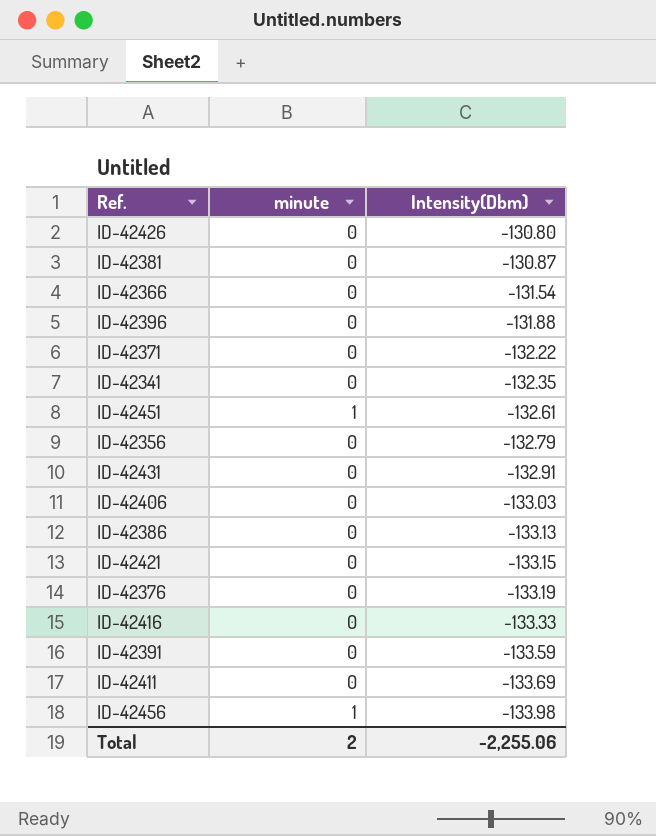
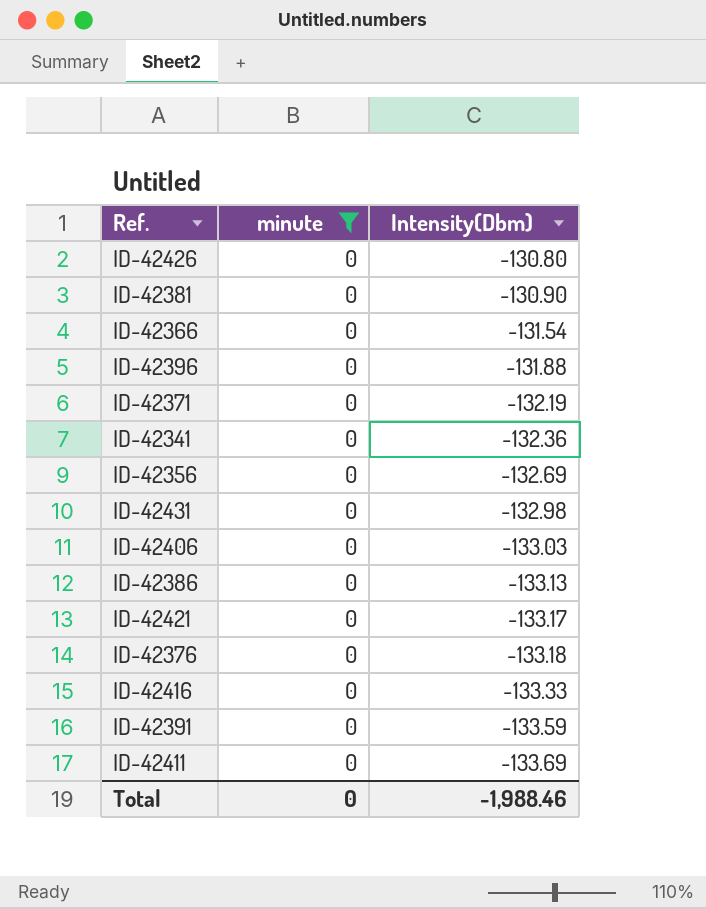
filter: none -> minute = 0
ID-42381 | Intensity(Dbm): -130.87 -> -130.90
ID-42371 | Intensity(Dbm): -132.22 -> -132.19
ID-42341 | Intensity(Dbm): -132.35 -> -132.36
ID-42356 | Intensity(Dbm): -132.79 -> -132.69
ID-42431 | Intensity(Dbm): -132.91 -> -132.98
ID-42421 | Intensity(Dbm): -133.15 -> -133.17
ID-42376 | Intensity(Dbm): -133.19 -> -133.18
Total | minute: 2 -> 0
Total | Intensity(Dbm): -2,255.06 -> -1,988.46

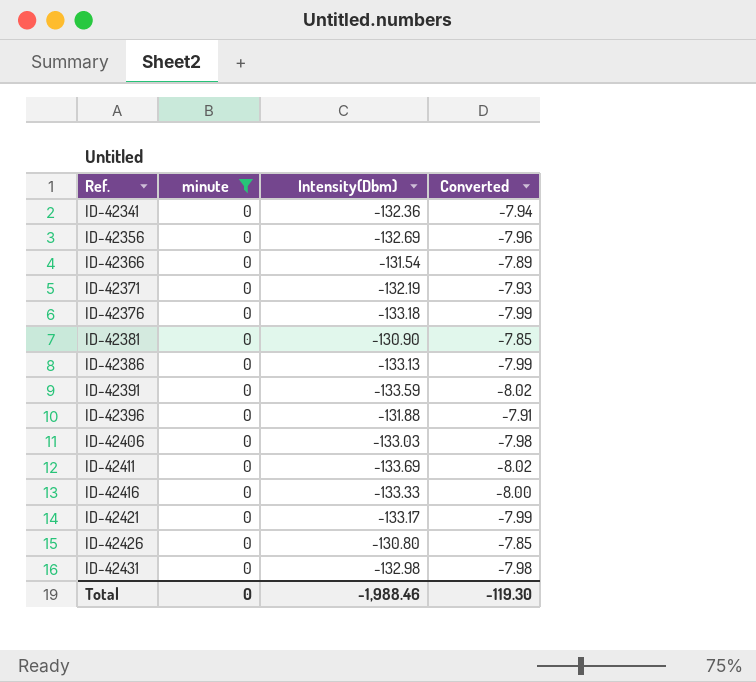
row order: Intensity(Dbm) descending -> Ref. ascending
column Converted | formula: none -> [Intensity(Dbm)] * 0.06

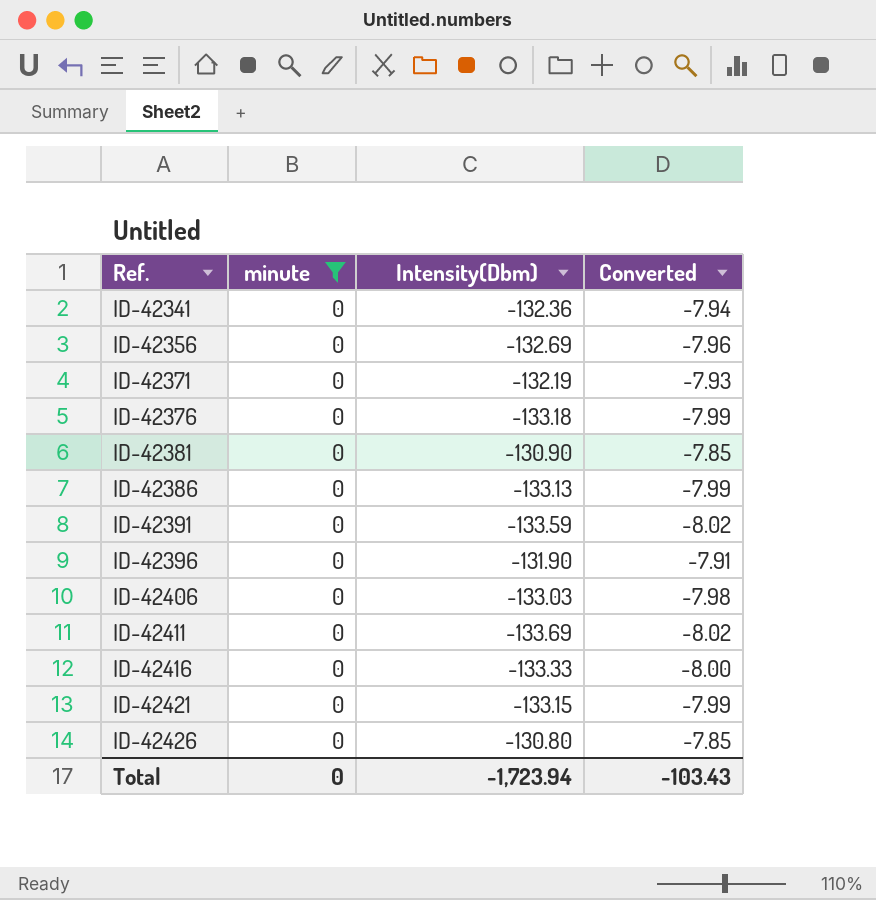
row ID-42366: 0 | -131.54 | -7.89 -> none
row ID-42431: 0 | -132.98 | -7.98 -> none
ID-42396 | Intensity(Dbm): -131.88 -> -131.90
ID-42421 | Intensity(Dbm): -133.17 -> -133.15
Total | Intensity(Dbm): -1,988.46 -> -1,723.94
Total | Converted: -119.30 -> -103.43

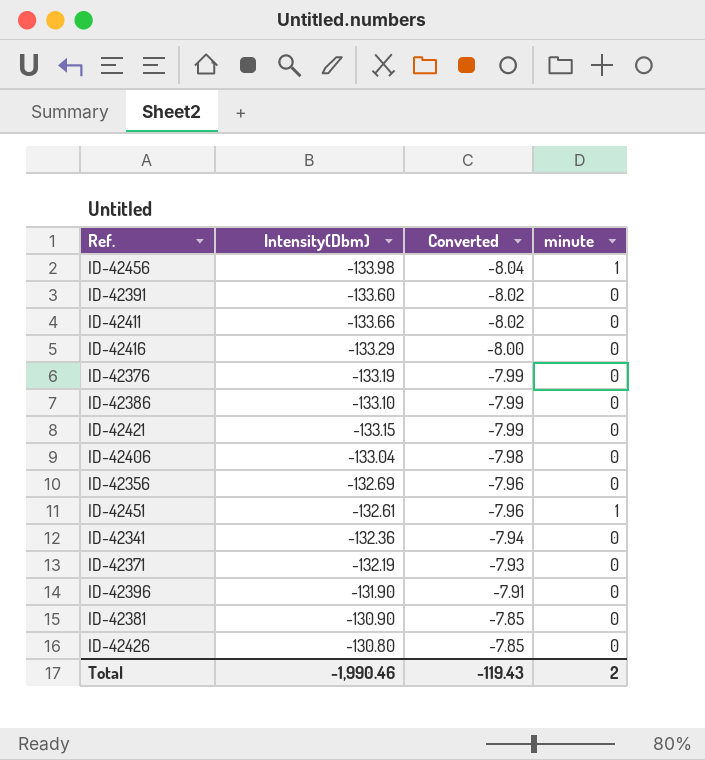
filter: minute = 0 -> none
row order: Ref. ascending -> Converted ascending
column minute | position: 2 -> 4
ID-42391 | Intensity(Dbm): -133.59 -> -133.60
ID-42411 | Intensity(Dbm): -133.69 -> -133.66
ID-42416 | Intensity(Dbm): -133.33 -> -133.29
ID-42376 | Intensity(Dbm): -133.18 -> -133.19
ID-42386 | Intensity(Dbm): -133.13 -> -133.10
ID-42406 | Intensity(Dbm): -133.03 -> -133.04
Total | Intensity(Dbm): -1,723.94 -> -1,990.46
Total | Converted: -103.43 -> -119.43
Total | minute: 0 -> 2

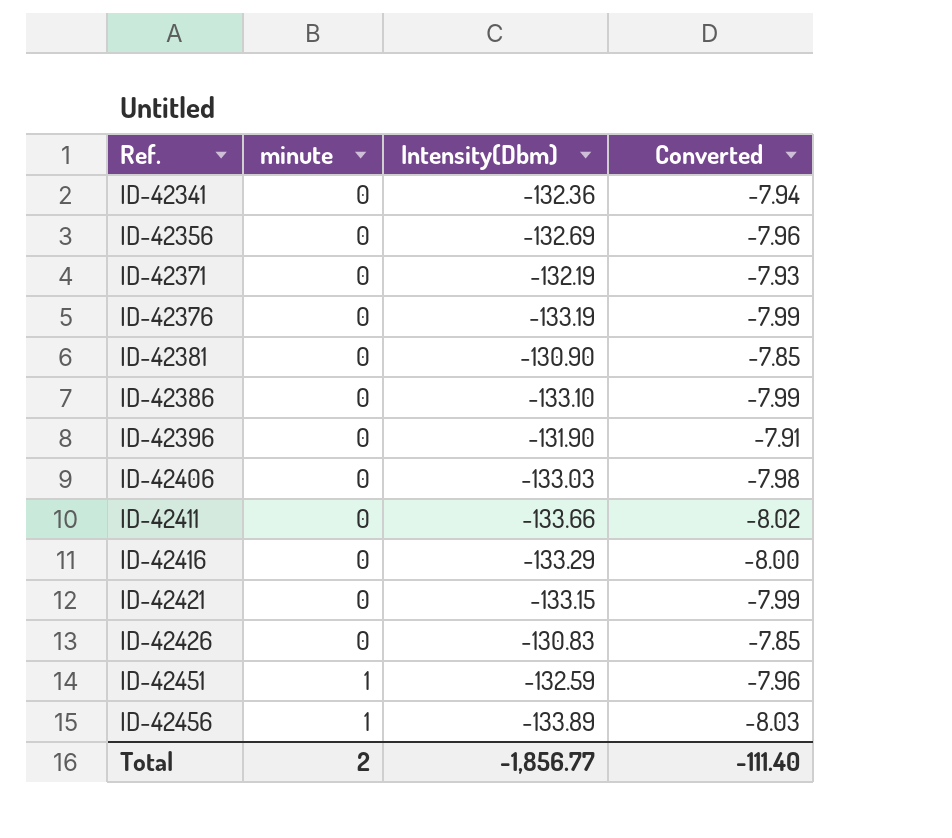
row order: Converted ascending -> Ref. ascending
column minute | position: 4 -> 2
row ID-42391: -133.60 | -8.02 | 0 -> none
ID-42406 | Intensity(Dbm): -133.04 -> -133.03
ID-42426 | Intensity(Dbm): -130.80 -> -130.83
ID-42451 | Intensity(Dbm): -132.61 -> -132.59
ID-42456 | Intensity(Dbm): -133.98 -> -133.89
ID-42456 | Converted: -8.04 -> -8.03
Total | Intensity(Dbm): -1,990.46 -> -1,856.77
Total | Converted: -119.43 -> -111.40

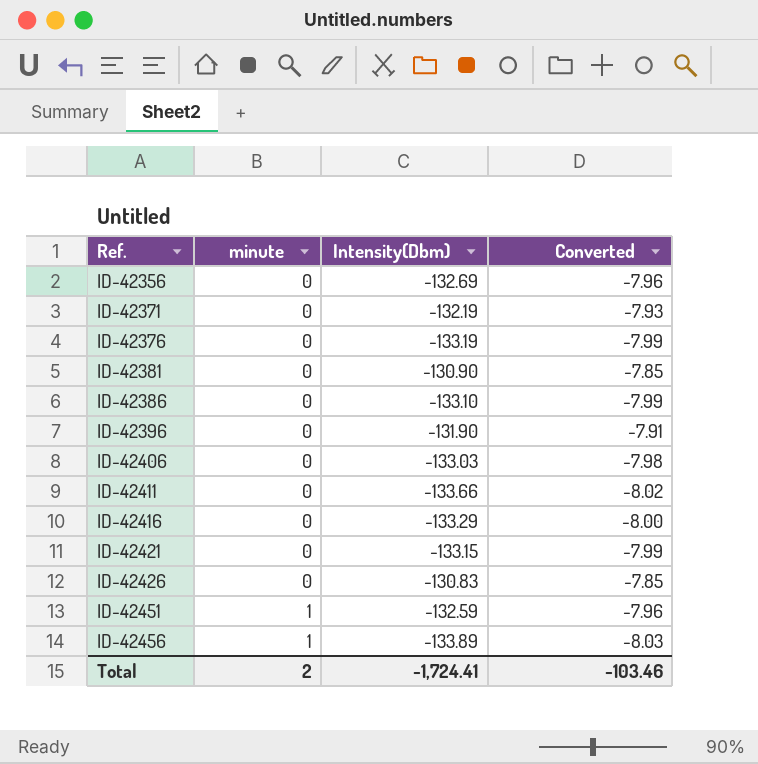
row ID-42341: 0 | -132.36 | -7.94 -> none
Total | Intensity(Dbm): -1,856.77 -> -1,724.41
Total | Converted: -111.40 -> -103.46

